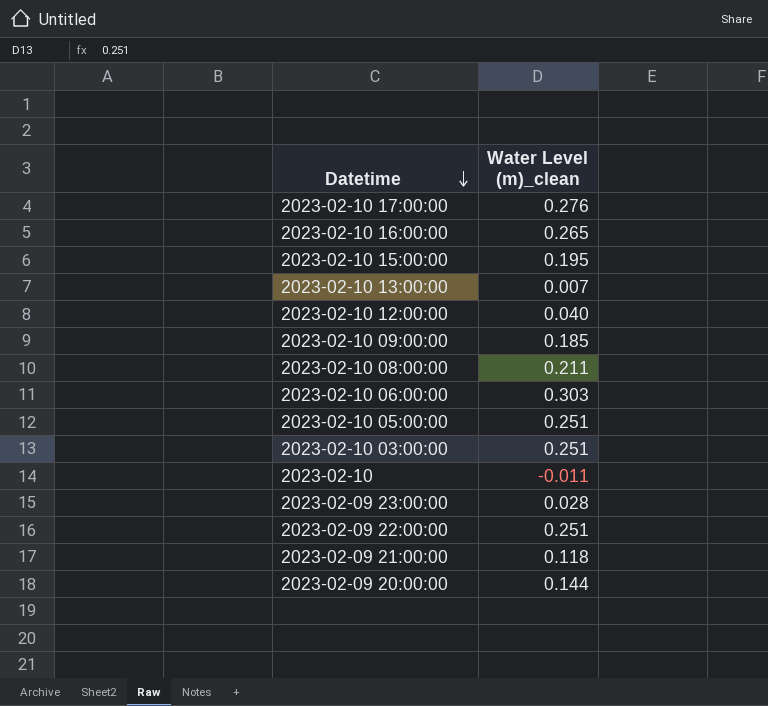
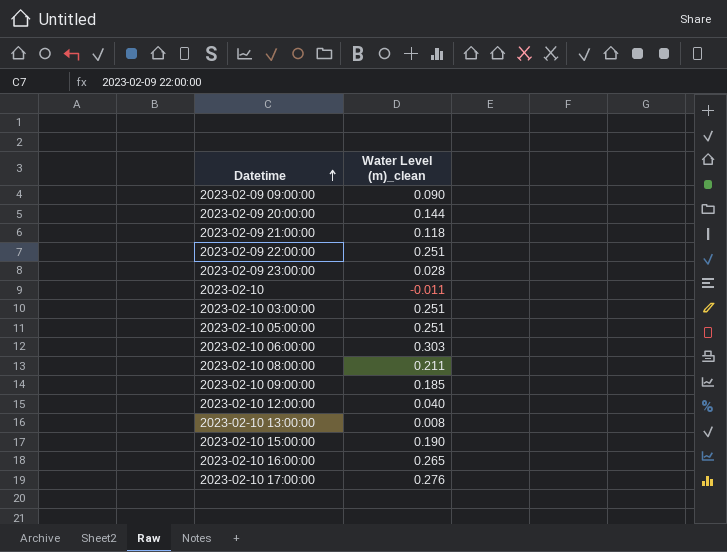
row order: Datetime descending -> Datetime ascending
row 2023-02-09 09:00:00: none -> 0.090
2023-02-10 13:00:00 | Water Level (m)_clean: 0.007 -> 0.008
2023-02-10 15:00:00 | Water Level (m)_clean: 0.195 -> 0.190

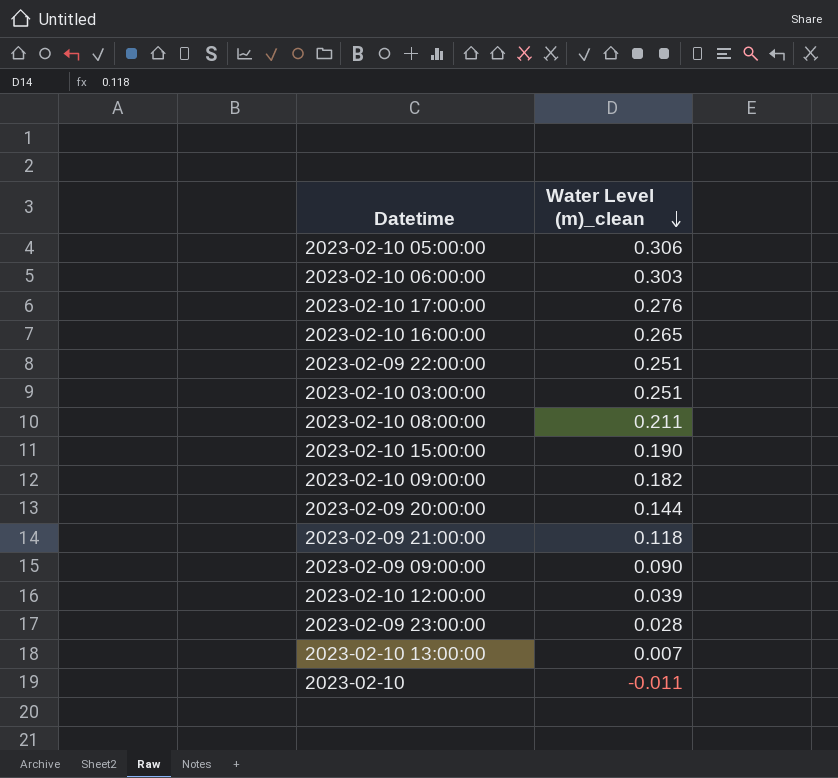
row order: Datetime ascending -> Water Level (m)_clean descending
2023-02-10 05:00:00 | Water Level (m)_clean: 0.251 -> 0.306
2023-02-10 09:00:00 | Water Level (m)_clean: 0.185 -> 0.182
2023-02-10 12:00:00 | Water Level (m)_clean: 0.040 -> 0.039
2023-02-10 13:00:00 | Water Level (m)_clean: 0.008 -> 0.007

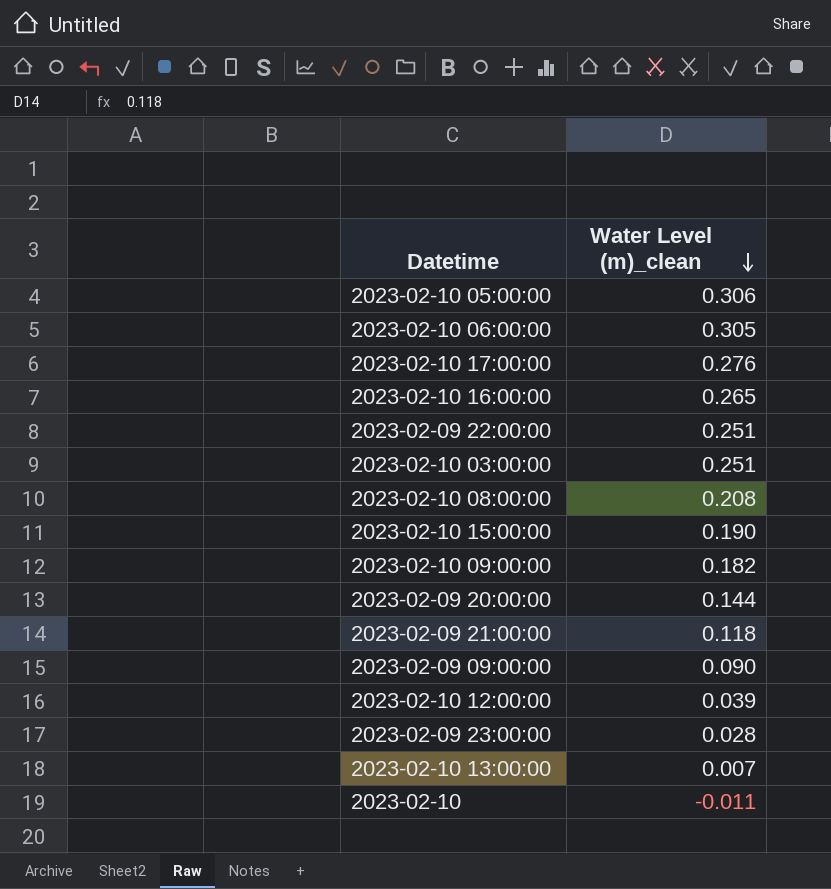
2023-02-10 06:00:00 | Water Level (m)_clean: 0.303 -> 0.305
2023-02-10 08:00:00 | Water Level (m)_clean: 0.211 -> 0.208

